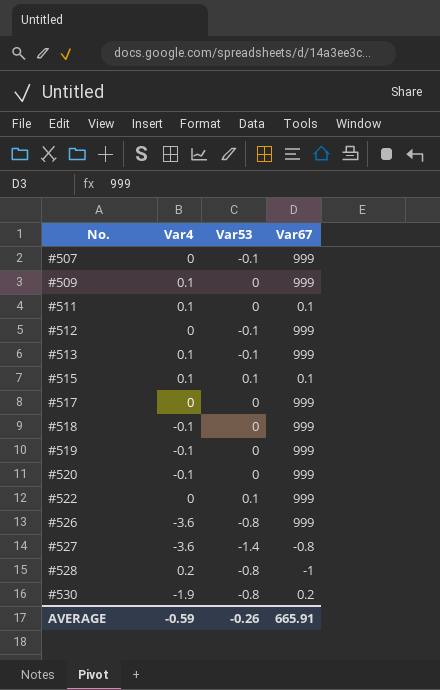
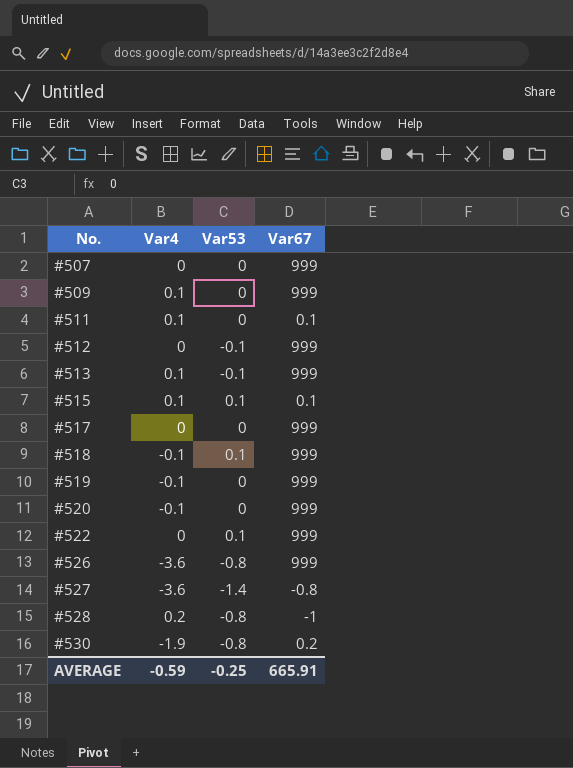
#507 | Var53: -0.1 -> 0
#518 | Var53: 0 -> 0.1
AVERAGE | Var53: -0.26 -> -0.25

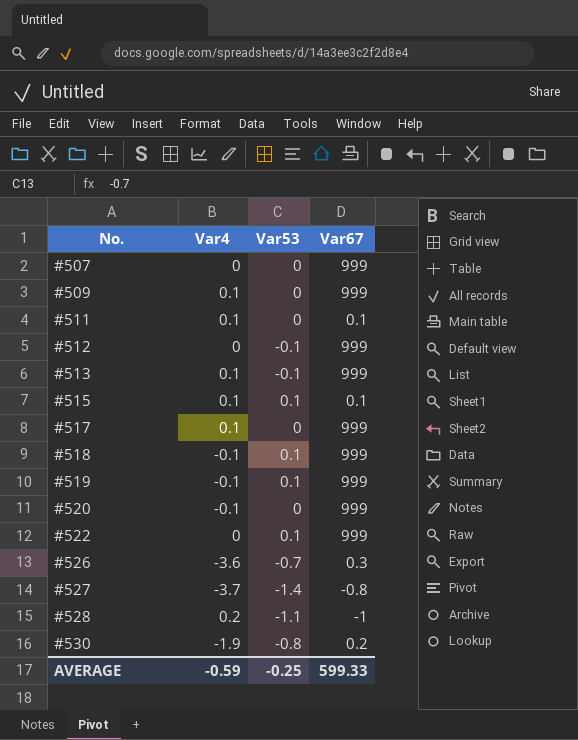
#517 | Var4: 0 -> 0.1
#519 | Var53: 0 -> 0.1
#526 | Var53: -0.8 -> -0.7
#526 | Var67: 999 -> 0.3
#527 | Var4: -3.6 -> -3.7
#528 | Var53: -0.8 -> -1.1
AVERAGE | Var67: 665.91 -> 599.33

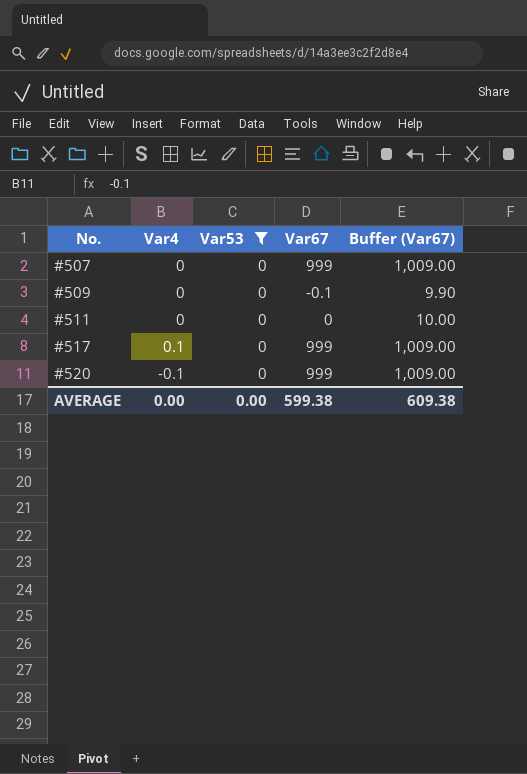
filter: none -> Var53 = 0
column Buffer (Var67) | formula: none -> [Var67] + 10
#509 | Var4: 0.1 -> 0
#509 | Var67: 999 -> -0.1
#511 | Var4: 0.1 -> 0
#511 | Var67: 0.1 -> 0
AVERAGE | Var4: -0.59 -> 0.00
AVERAGE | Var53: -0.25 -> 0.00
AVERAGE | Var67: 599.33 -> 599.38

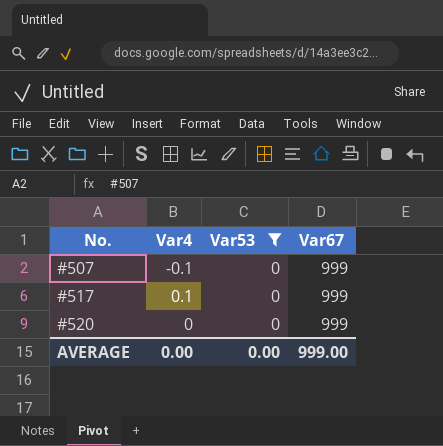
column Buffer (Var67) | formula: [Var67] + 10 -> none
row #509: 0 | 0 | -0.1 | 9.90 -> none
row #511: 0 | 0 | 0 | 10.00 -> none
#507 | Var4: 0 -> -0.1
#520 | Var4: -0.1 -> 0
AVERAGE | Var67: 599.38 -> 999.00

